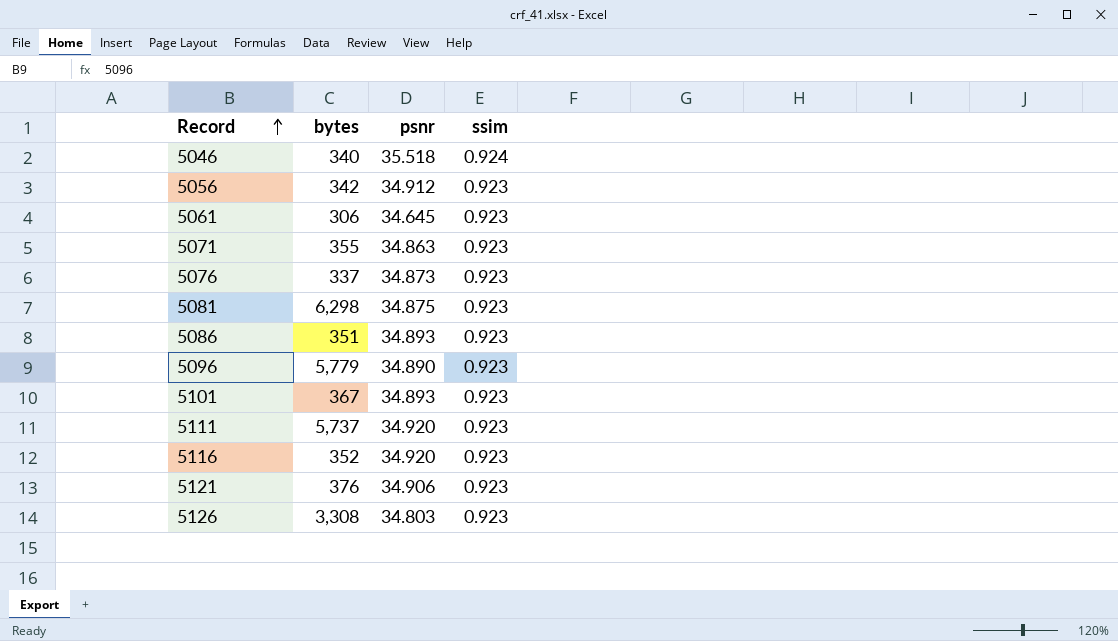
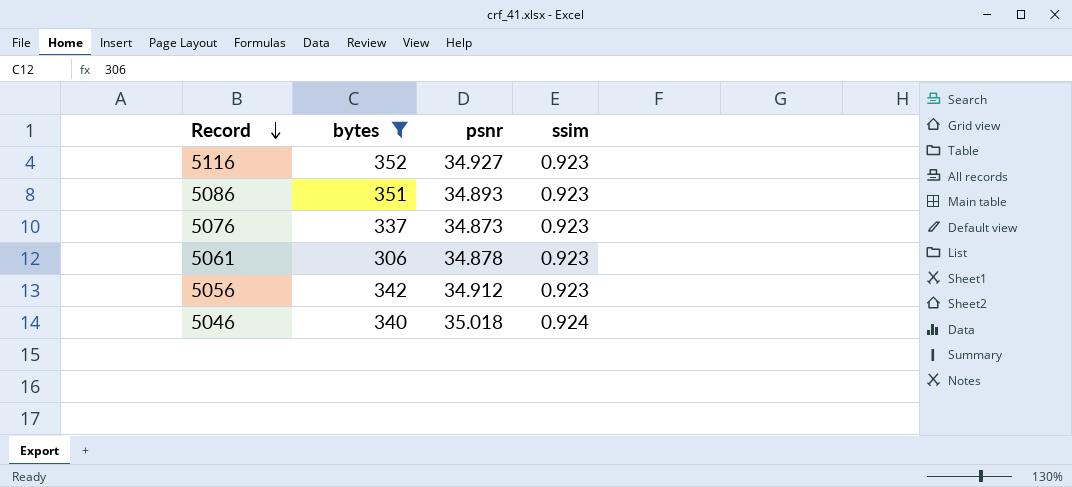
filter: none -> bytes <= 352
row order: Record ascending -> Record descending
5116 | psnr: 34.920 -> 34.927
5061 | psnr: 34.645 -> 34.878
5046 | psnr: 35.518 -> 35.018

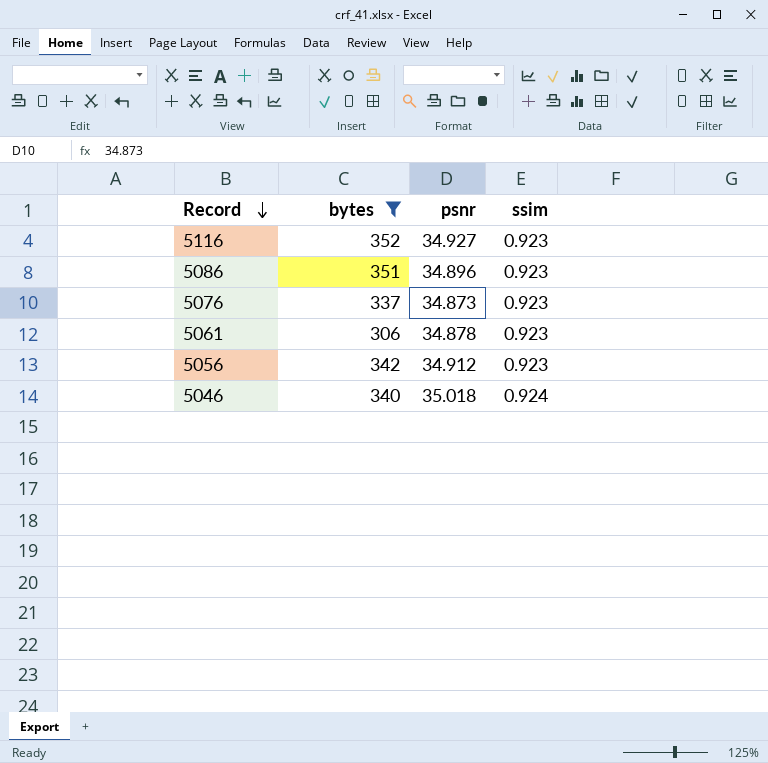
5086 | psnr: 34.893 -> 34.896

